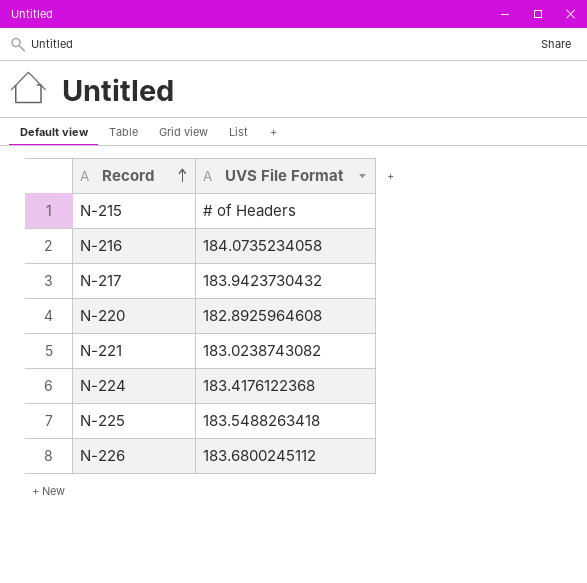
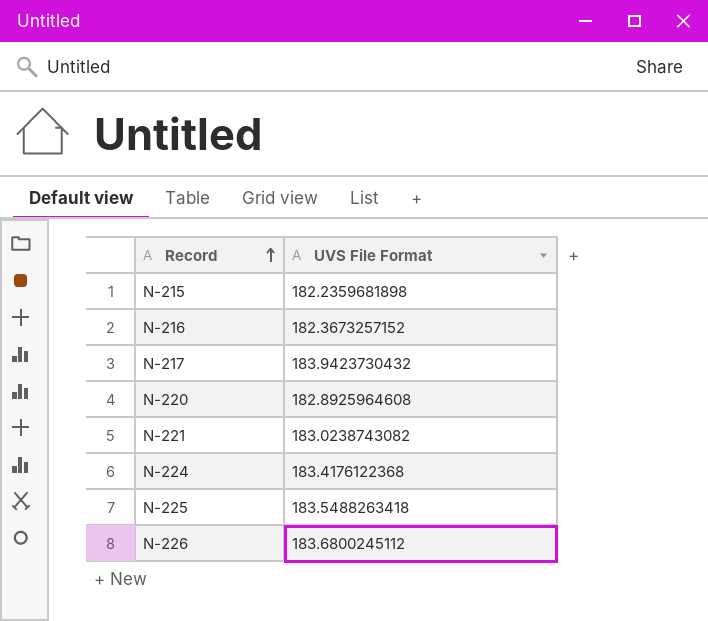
N-215 | UVS File Format: # of Headers -> 182.2359681898
N-216 | UVS File Format: 184.0735234058 -> 182.3673257152

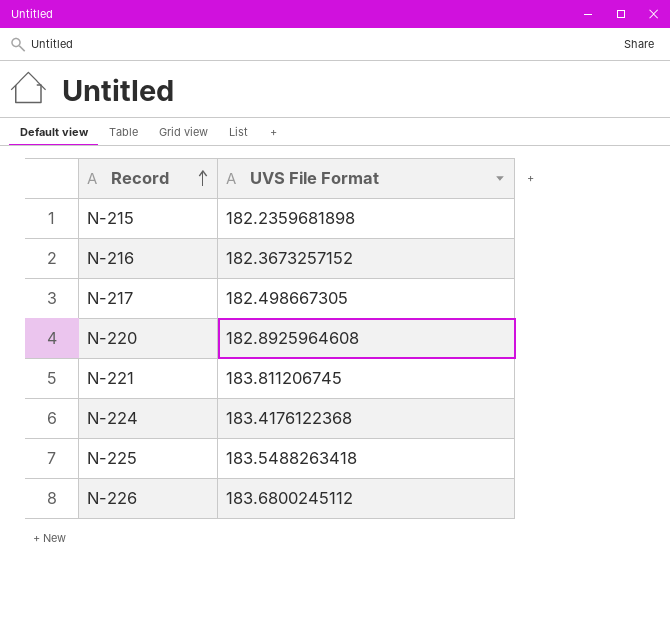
N-217 | UVS File Format: 183.9423730432 -> 182.498667305
N-221 | UVS File Format: 183.0238743082 -> 183.811206745

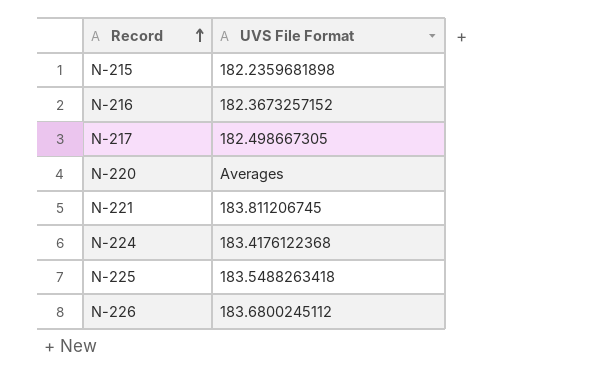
N-220 | UVS File Format: 182.8925964608 -> Averages

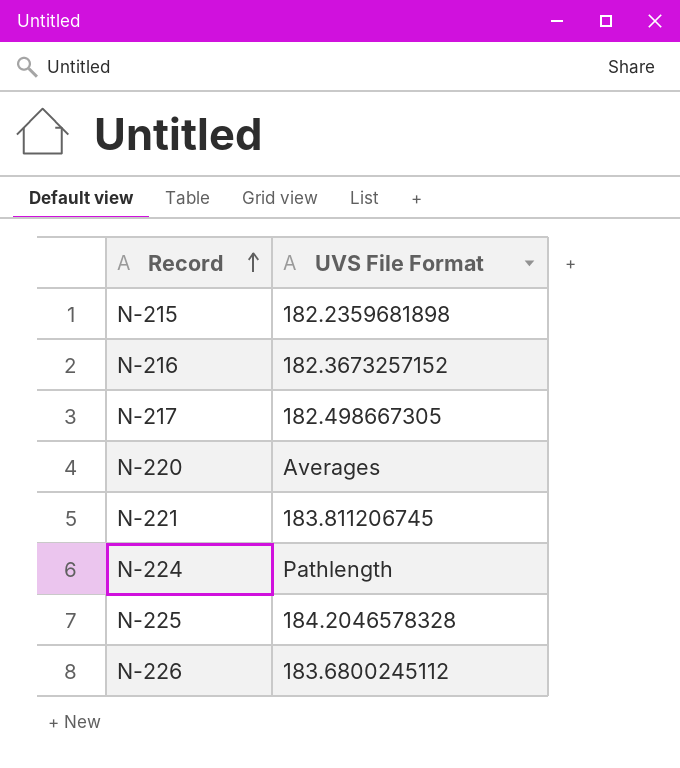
N-224 | UVS File Format: 183.4176122368 -> Pathlength
N-225 | UVS File Format: 183.5488263418 -> 184.2046578328

